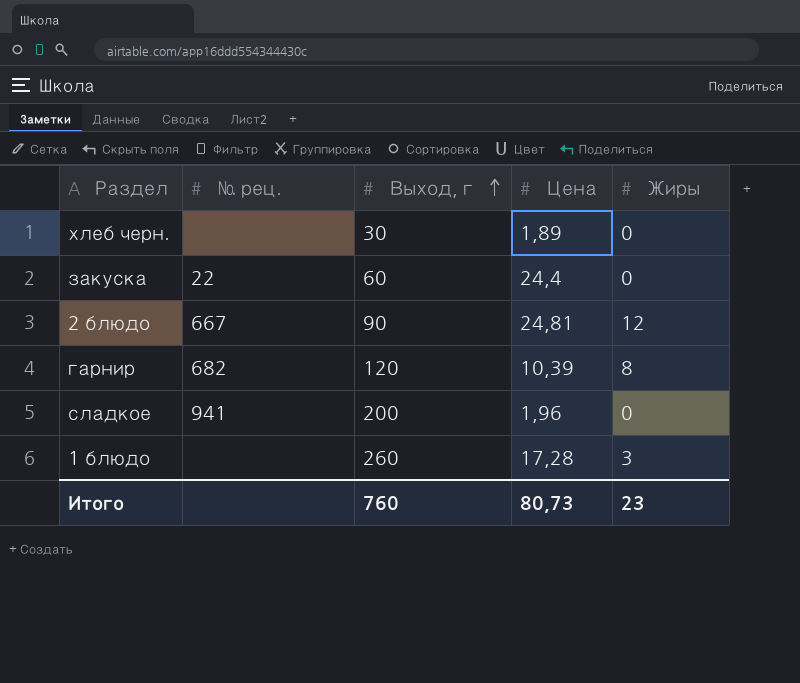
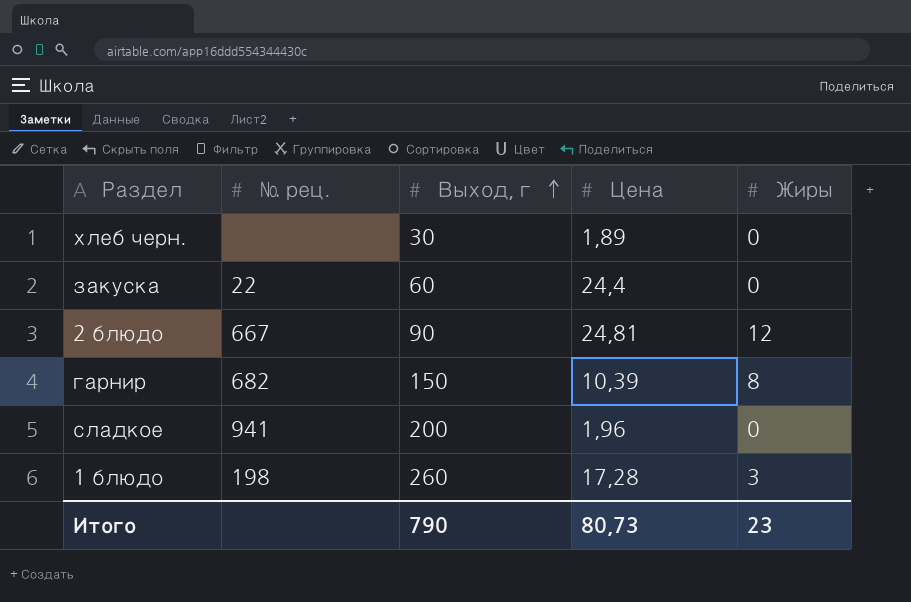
гарнир | Выход, г: 120 -> 150
1 блюдо | № рец.: none -> 198
Итого | Выход, г: 760 -> 790

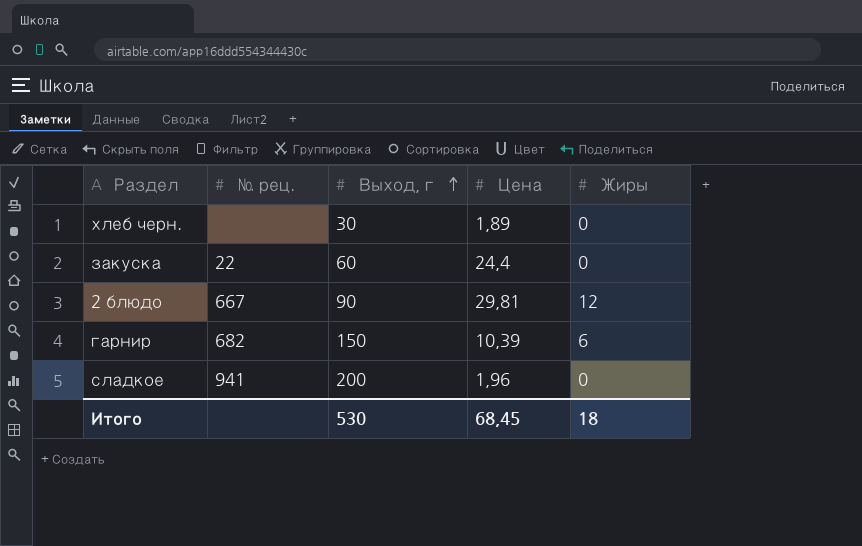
row 1 блюдо: 198 | 260 | 17,28 | 3 -> none
2 блюдо | Цена: 24,81 -> 29,81
гарнир | Жиры: 8 -> 6
Итого | Выход, г: 790 -> 530
Итого | Цена: 80,73 -> 68,45
Итого | Жиры: 23 -> 18

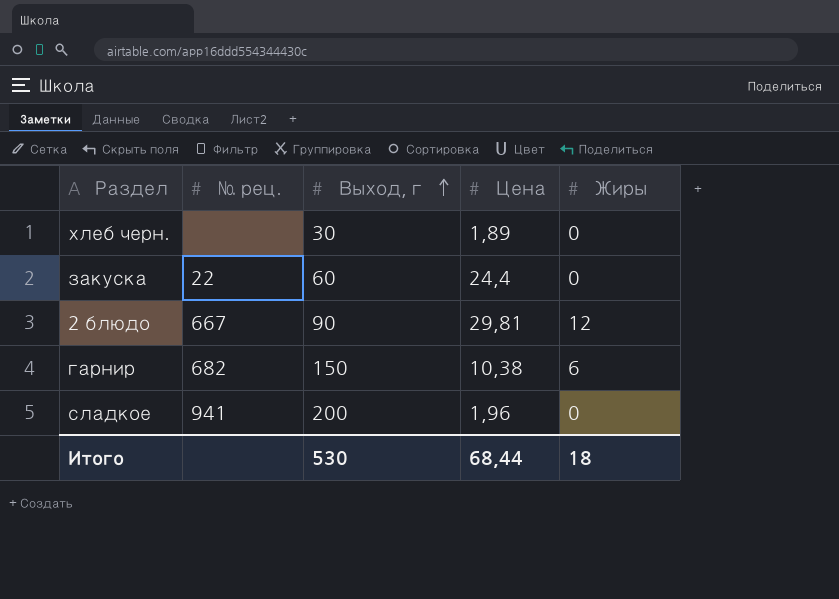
гарнир | Цена: 10,39 -> 10,38
Итого | Цена: 68,45 -> 68,44

